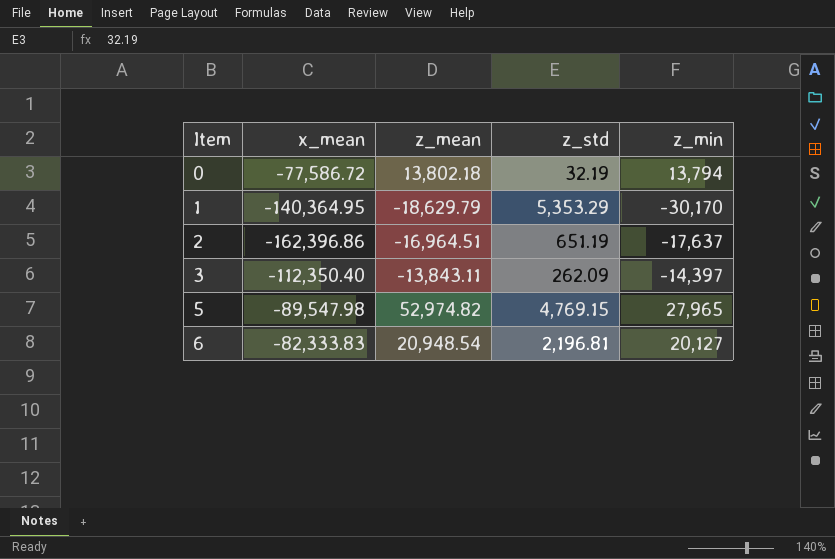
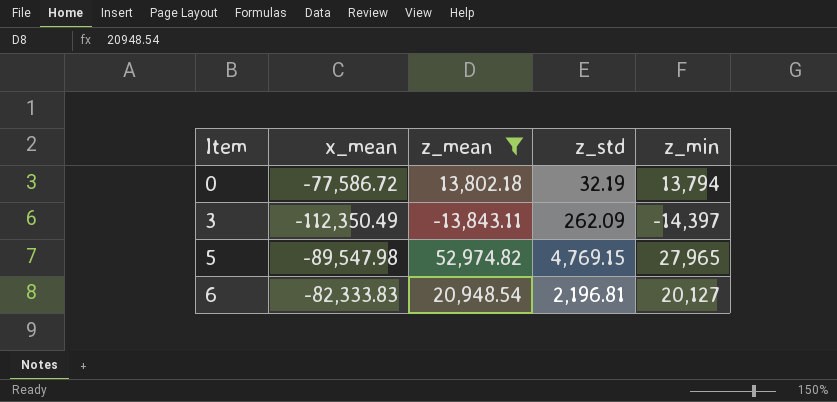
filter: none -> z_mean >= -13,843.11
3 | x_mean: -112,350.40 -> -112,350.49

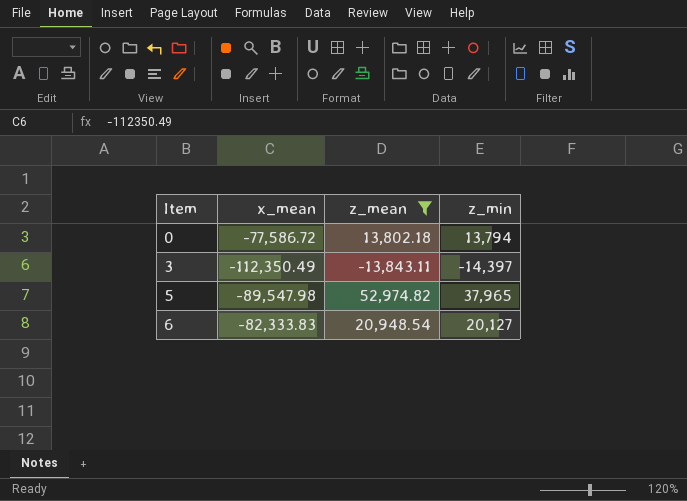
column z_std | position: 4 -> none
5 | z_min: 27,965 -> 37,965

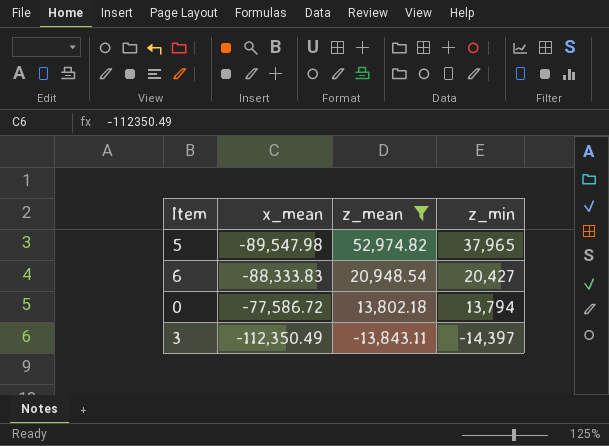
row order: Item ascending -> z_mean descending
6 | x_mean: -82,333.83 -> -88,333.83
6 | z_min: 20,127 -> 20,427

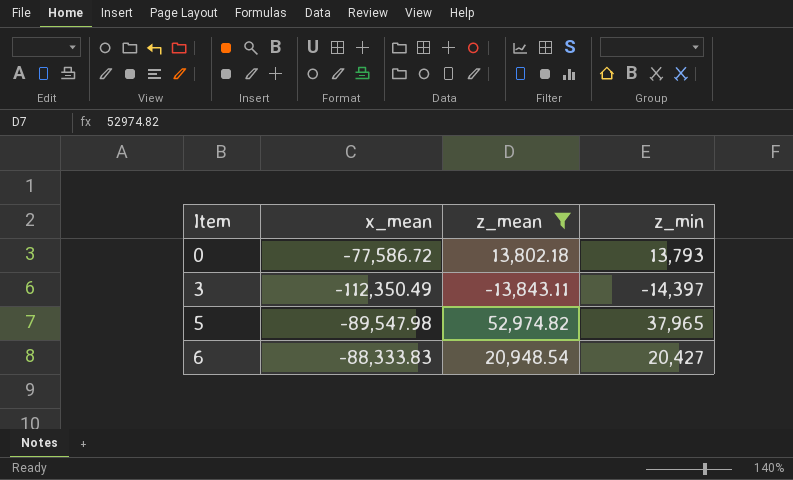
row order: z_mean descending -> Item ascending
0 | z_min: 13,794 -> 13,793

